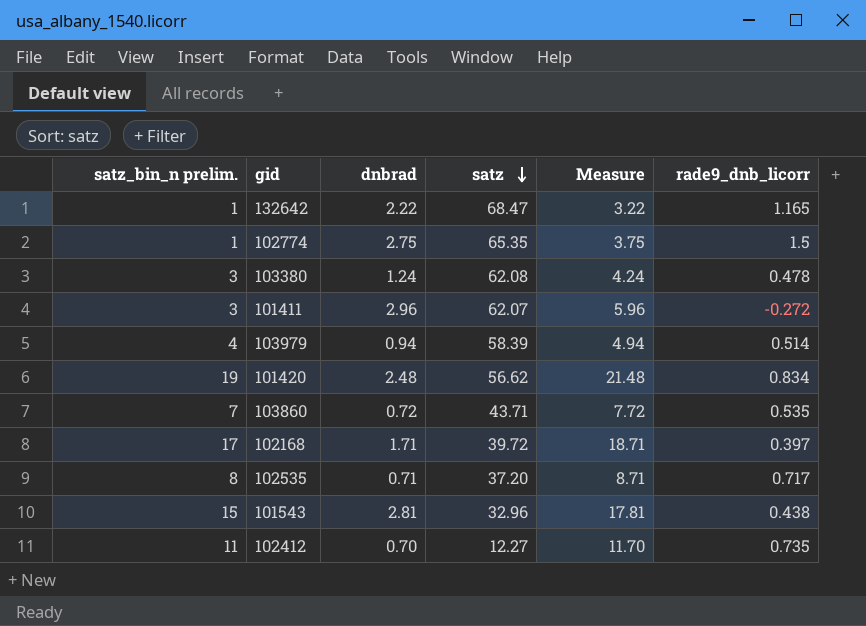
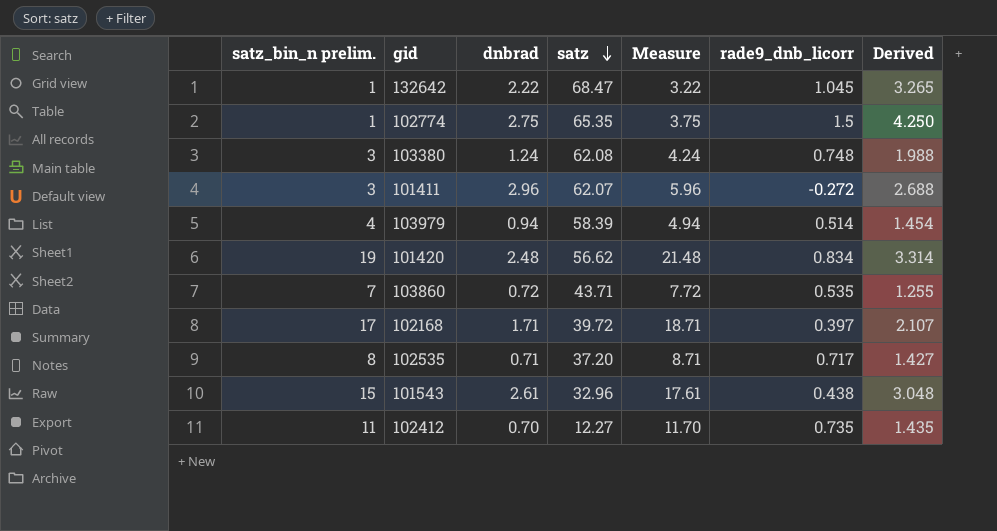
column Derived | formula: none -> [dnbrad] + [rade9_dnb_licorr]
132642 | rade9_dnb_licorr: 1.165 -> 1.045
103380 | rade9_dnb_licorr: 0.478 -> 0.748
101543 | dnbrad: 2.81 -> 2.61
101543 | Measure: 17.81 -> 17.61

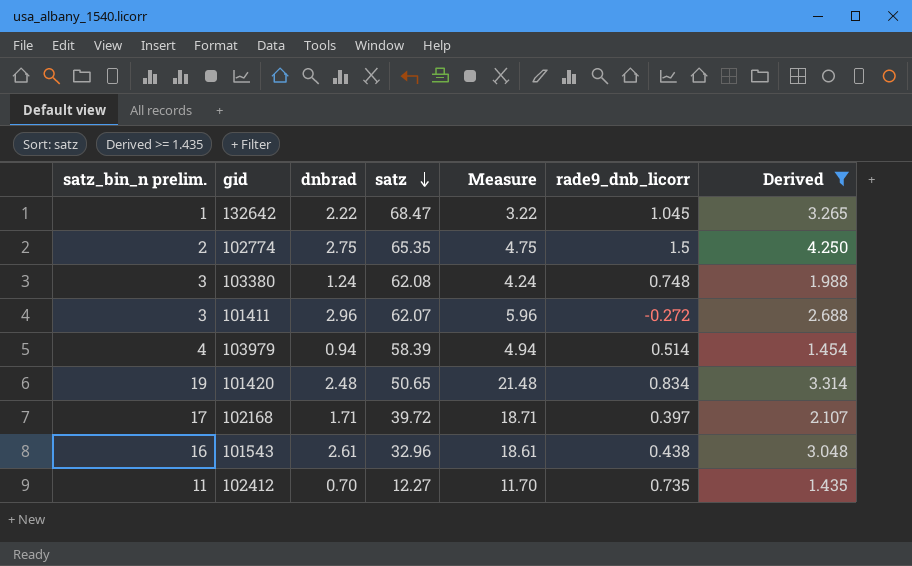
filter: none -> Derived >= 1.435
102774 | satz_bin_n prelim.: 1 -> 2
102774 | Measure: 3.75 -> 4.75
101420 | satz: 56.62 -> 50.65
101543 | satz_bin_n prelim.: 15 -> 16
101543 | Measure: 17.61 -> 18.61

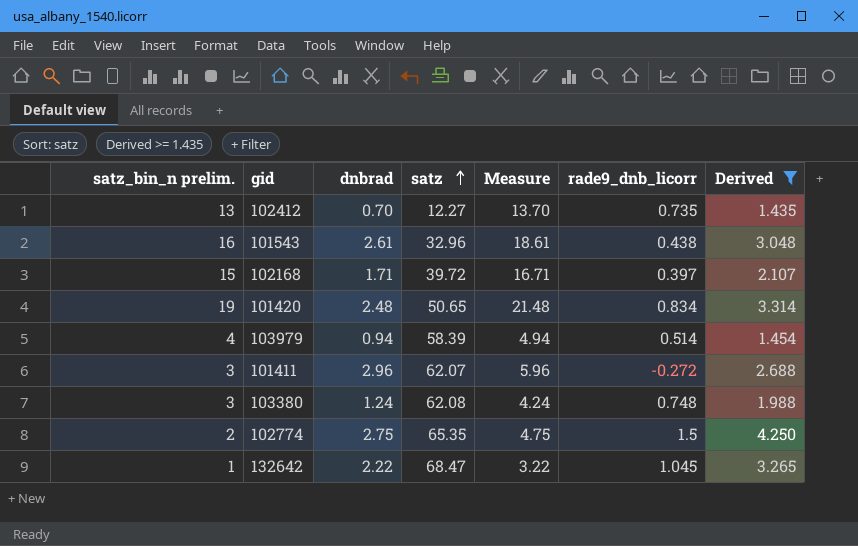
row order: satz descending -> satz ascending
102412 | satz_bin_n prelim.: 11 -> 13
102412 | Measure: 11.70 -> 13.70
102168 | satz_bin_n prelim.: 17 -> 15
102168 | Measure: 18.71 -> 16.71

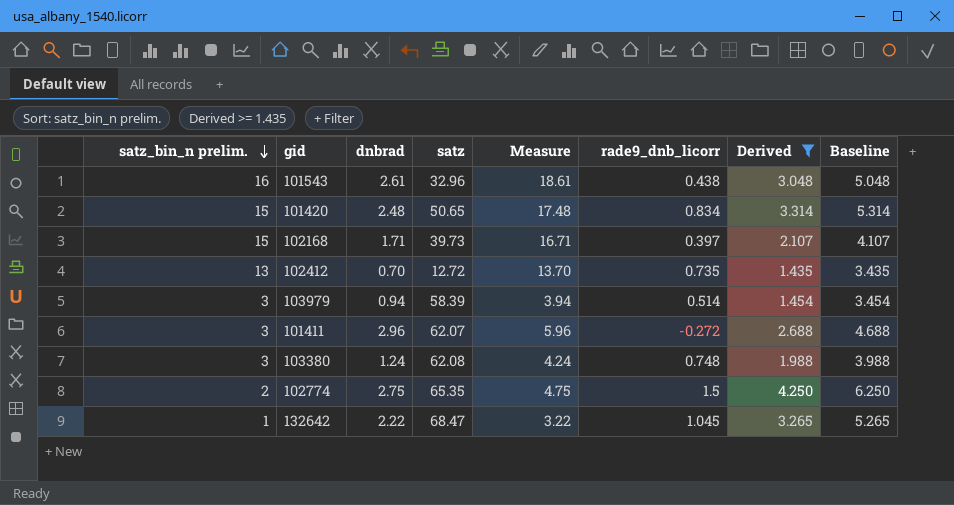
row order: satz ascending -> satz_bin_n prelim. descending
column Baseline | formula: none -> [Derived] + 2
101420 | satz_bin_n prelim.: 19 -> 15
101420 | Measure: 21.48 -> 17.48
102168 | satz: 39.72 -> 39.73
102412 | satz: 12.27 -> 12.72
103979 | satz_bin_n prelim.: 4 -> 3
103979 | Measure: 4.94 -> 3.94

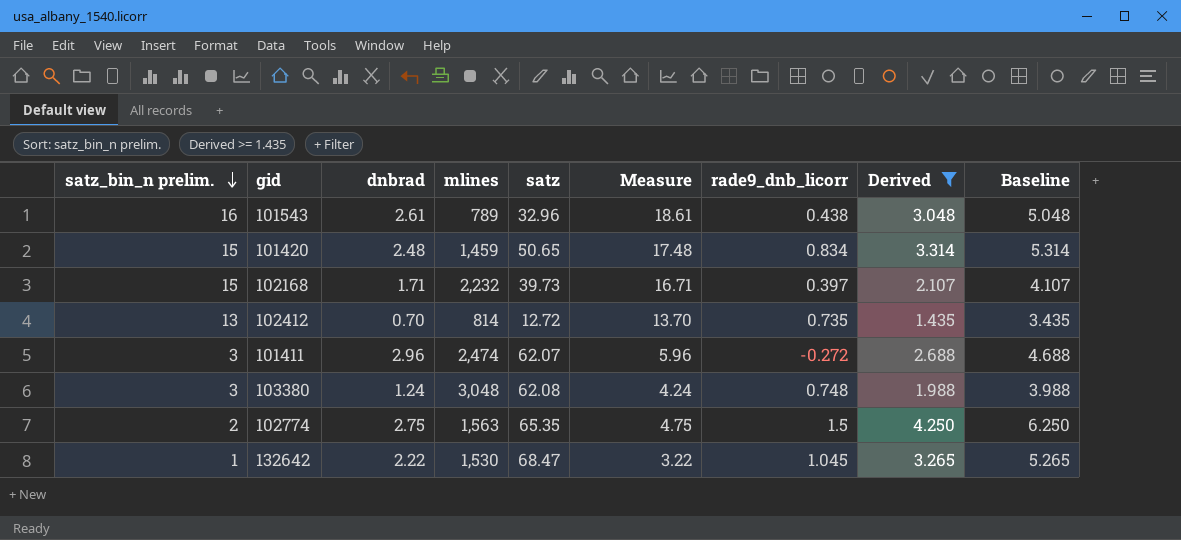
column mlines | position: none -> 4
row 103979: 3 | 0.94 | 58.39 | 3.94 | 0.514 | 1.454 | 3.454 -> none

